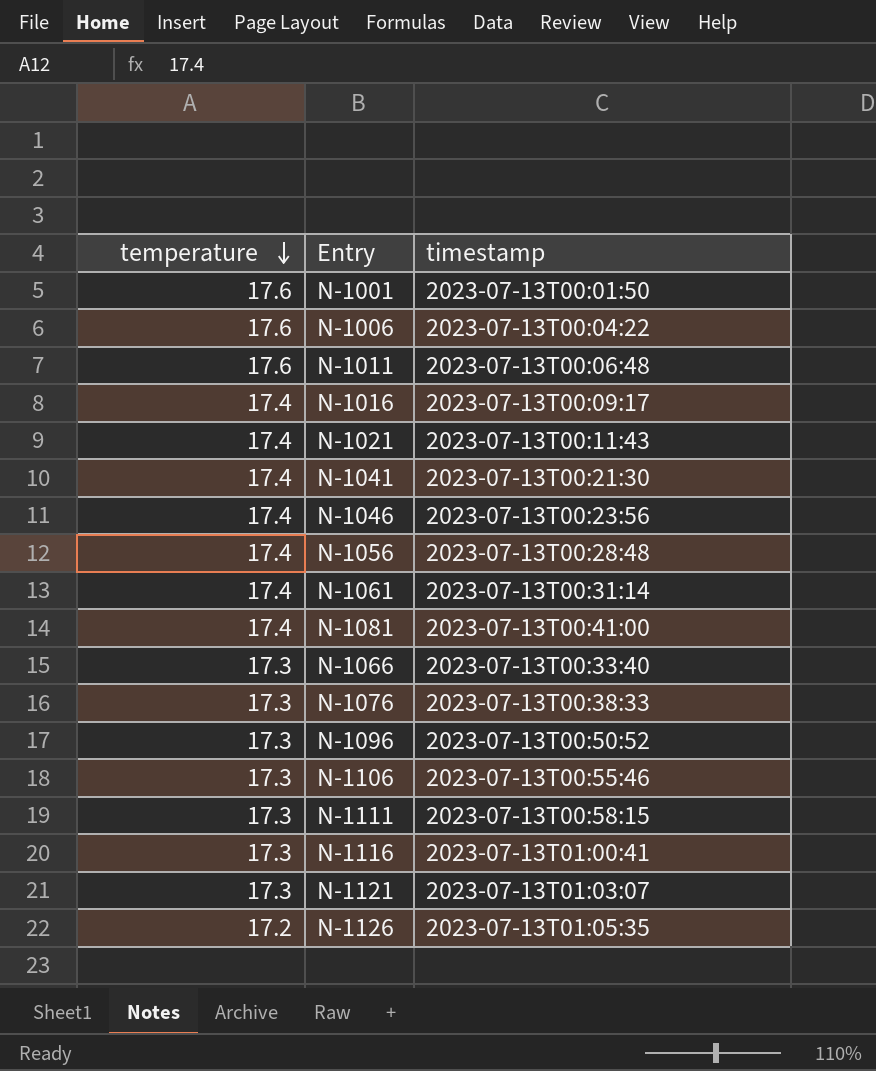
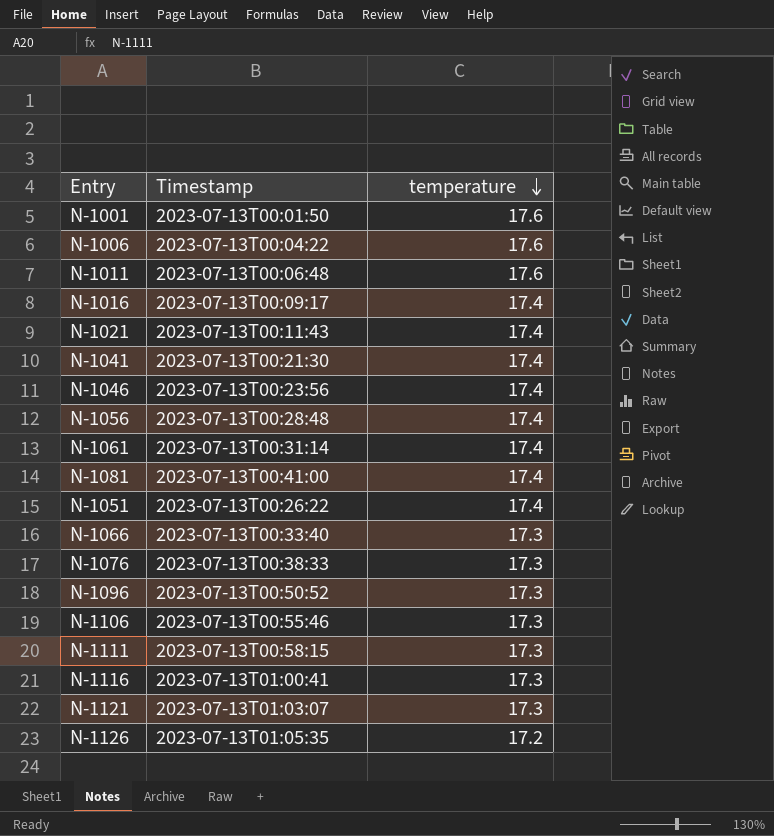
column name: timestamp -> Timestamp
column temperature | position: 1 -> 3
row N-1051: none -> 2023-07-13T00:26:22 | 17.4

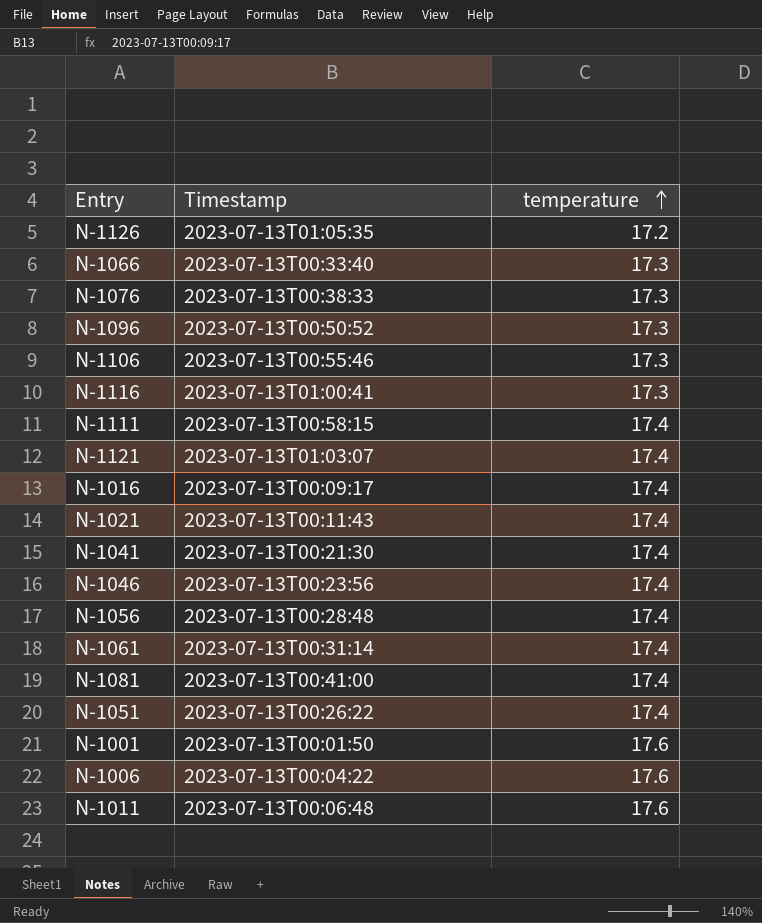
row order: temperature descending -> temperature ascending
N-1111 | temperature: 17.3 -> 17.4
N-1121 | temperature: 17.3 -> 17.4

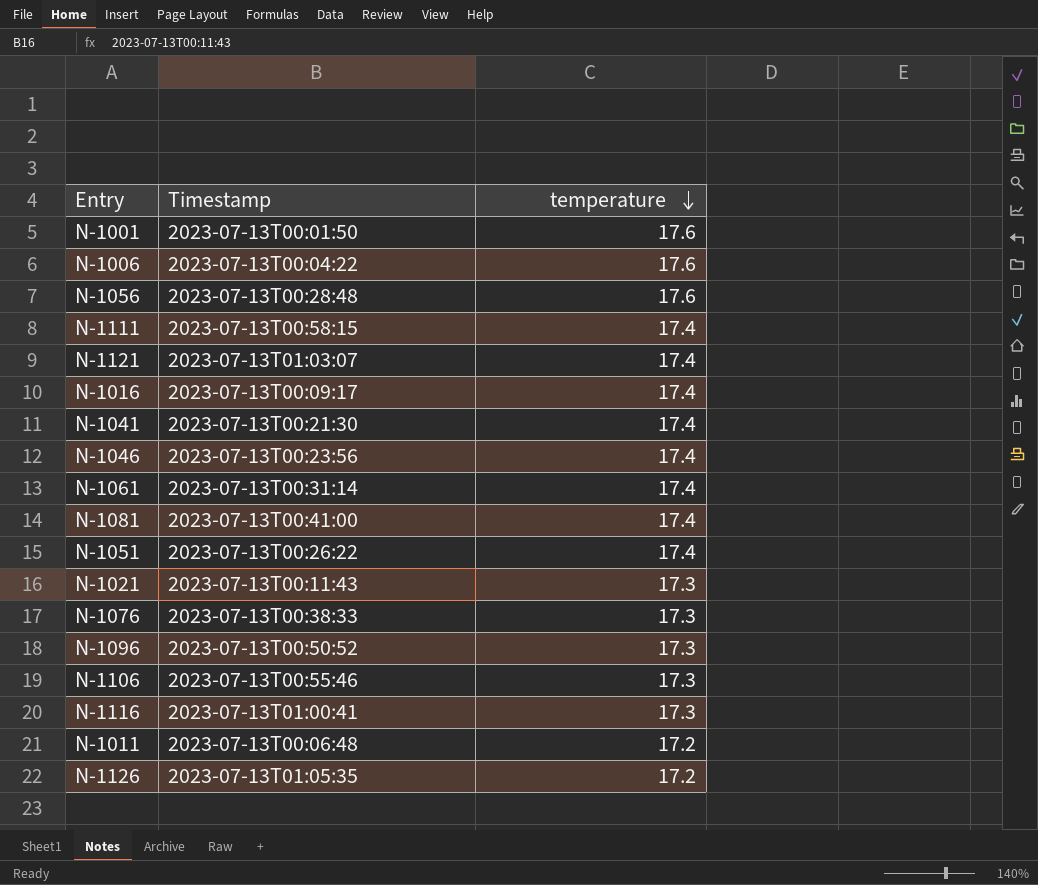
row order: temperature ascending -> temperature descending
row N-1066: 2023-07-13T00:33:40 | 17.3 -> none
N-1056 | temperature: 17.4 -> 17.6
N-1021 | temperature: 17.4 -> 17.3
N-1011 | temperature: 17.6 -> 17.2

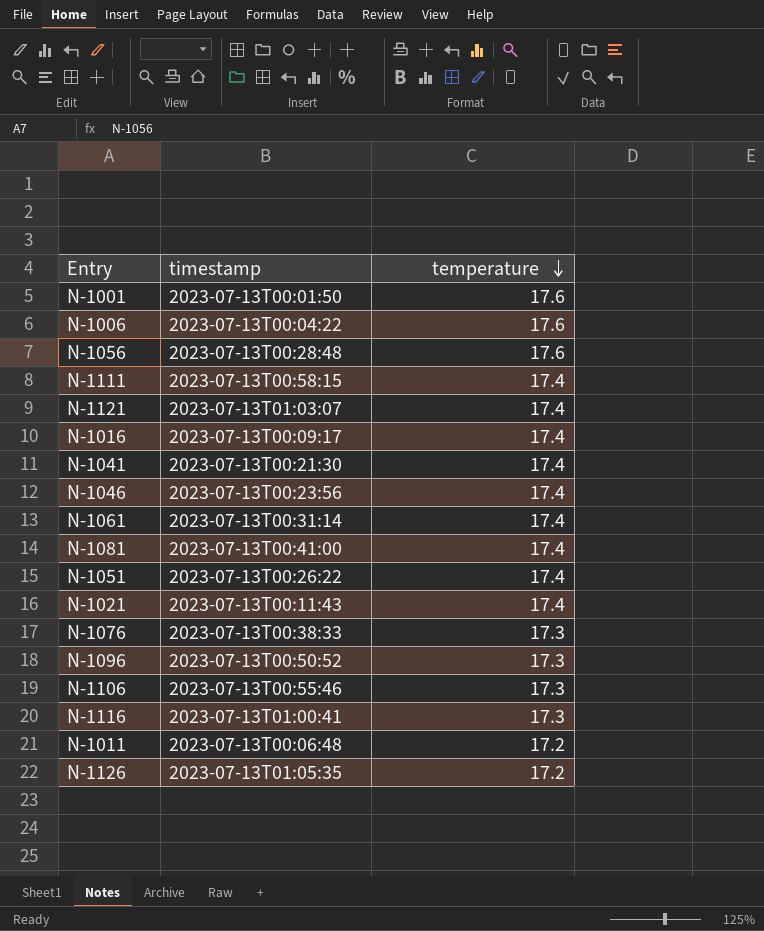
column name: Timestamp -> timestamp
N-1021 | temperature: 17.3 -> 17.4

